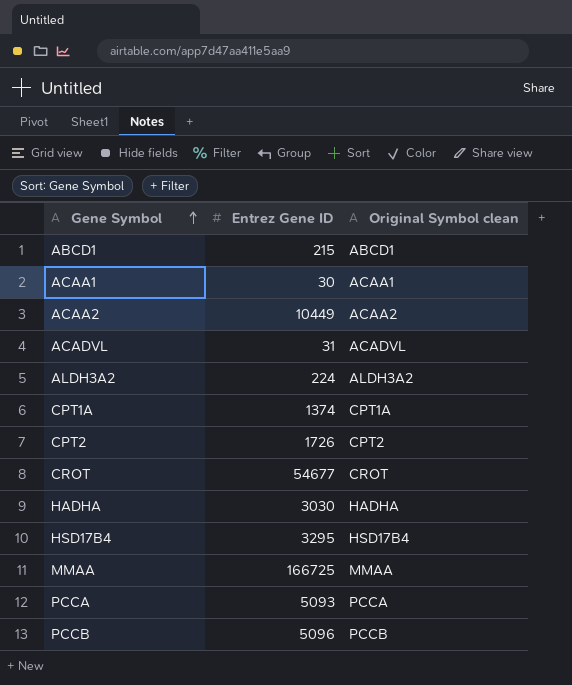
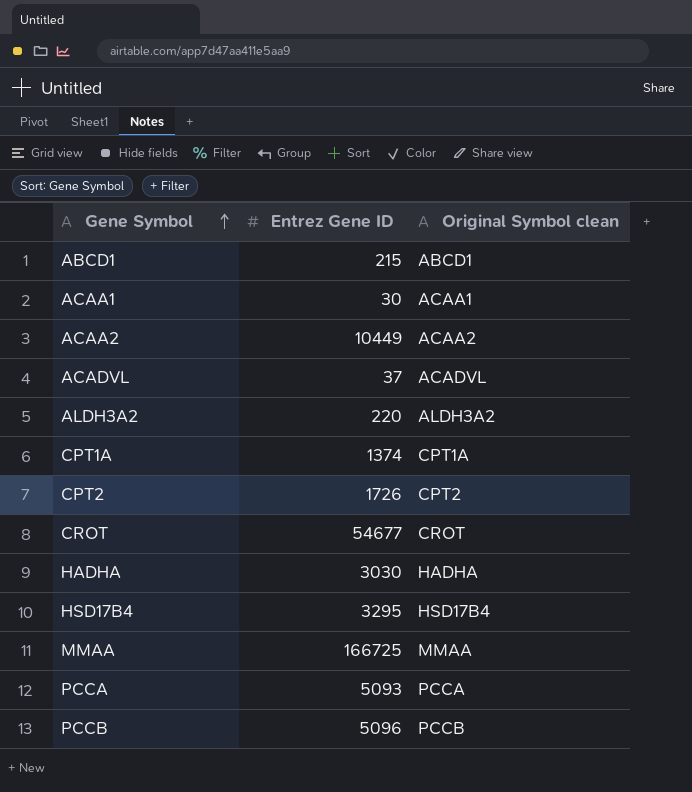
ACADVL | Entrez Gene ID: 31 -> 37
ALDH3A2 | Entrez Gene ID: 224 -> 220

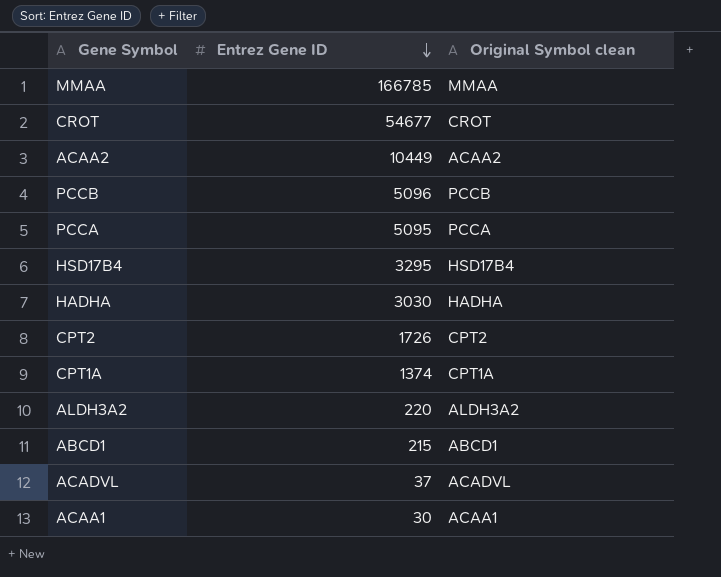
row order: Gene Symbol ascending -> Entrez Gene ID descending
MMAA | Entrez Gene ID: 166725 -> 166785
PCCA | Entrez Gene ID: 5093 -> 5095

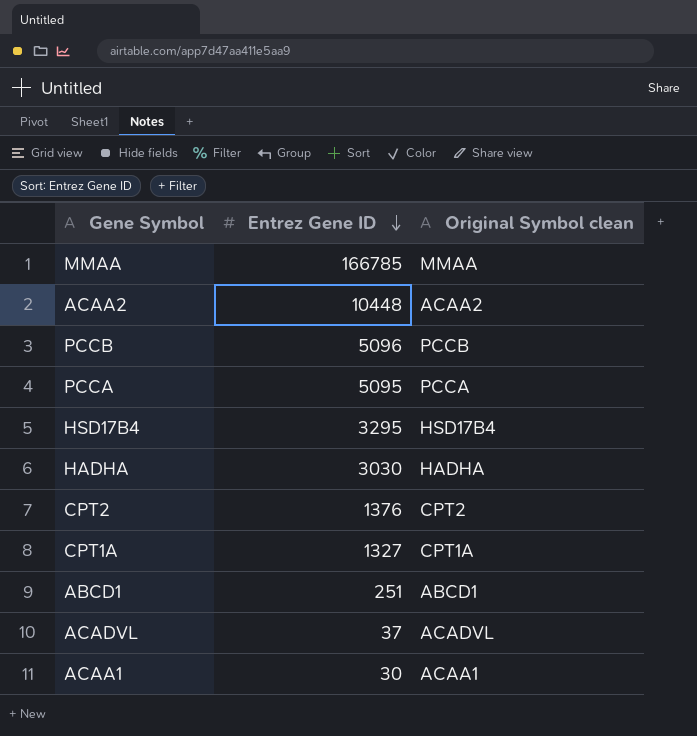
row CROT: 54677 | CROT -> none
row ALDH3A2: 220 | ALDH3A2 -> none
ACAA2 | Entrez Gene ID: 10449 -> 10448
CPT2 | Entrez Gene ID: 1726 -> 1376
CPT1A | Entrez Gene ID: 1374 -> 1327
ABCD1 | Entrez Gene ID: 215 -> 251

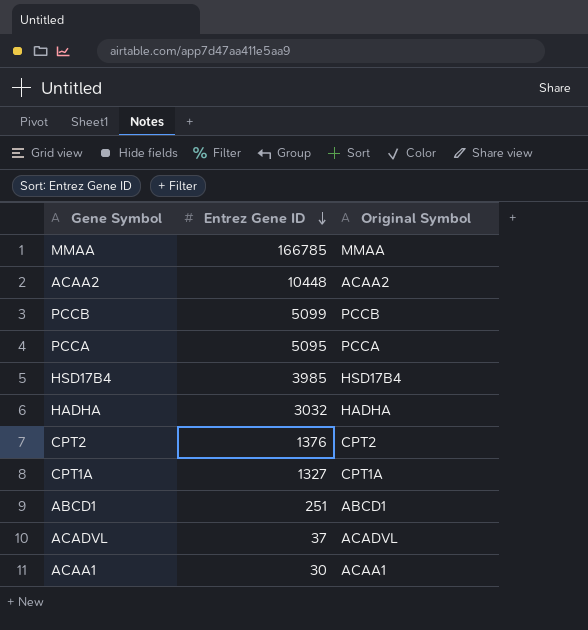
column name: Original Symbol clean -> Original Symbol
PCCB | Entrez Gene ID: 5096 -> 5099
HSD17B4 | Entrez Gene ID: 3295 -> 3985
HADHA | Entrez Gene ID: 3030 -> 3032

